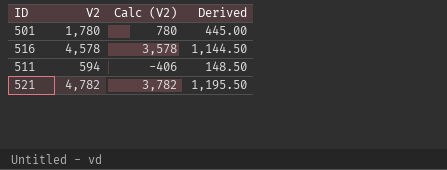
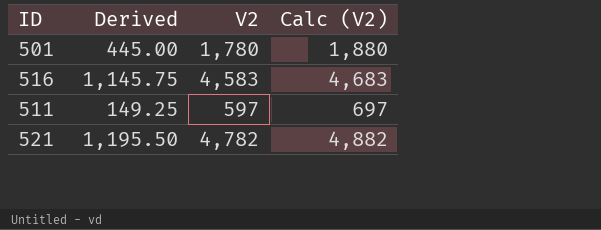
column Derived | position: 4 -> 2
column Calc (V2) | formula: [V2] - 1000 -> [V2] + 100
516 | Derived: 1,144.50 -> 1,145.75
516 | V2: 4,578 -> 4,583
511 | Derived: 148.50 -> 149.25
511 | V2: 594 -> 597

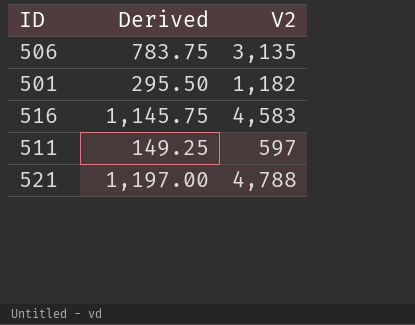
column Calc (V2) | formula: [V2] + 100 -> none
row 506: none -> 783.75 | 3,135
501 | Derived: 445.00 -> 295.50
501 | V2: 1,780 -> 1,182
521 | Derived: 1,195.50 -> 1,197.00
521 | V2: 4,782 -> 4,788

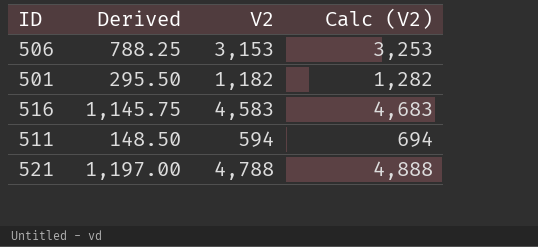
column Calc (V2) | formula: none -> [V2] + 100
506 | Derived: 783.75 -> 788.25
506 | V2: 3,135 -> 3,153
511 | Derived: 149.25 -> 148.50
511 | V2: 597 -> 594

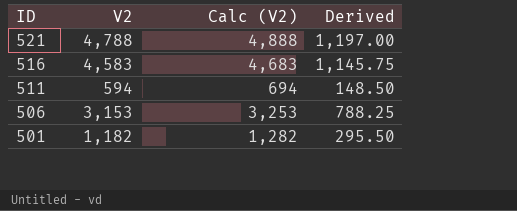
row order: none -> ID descending
column Derived | position: 2 -> 4

